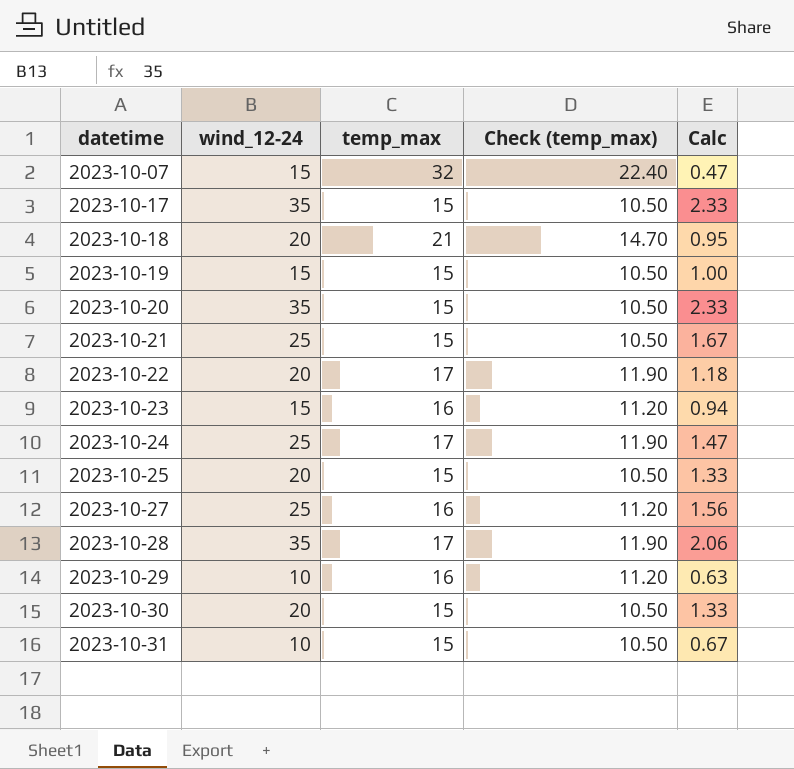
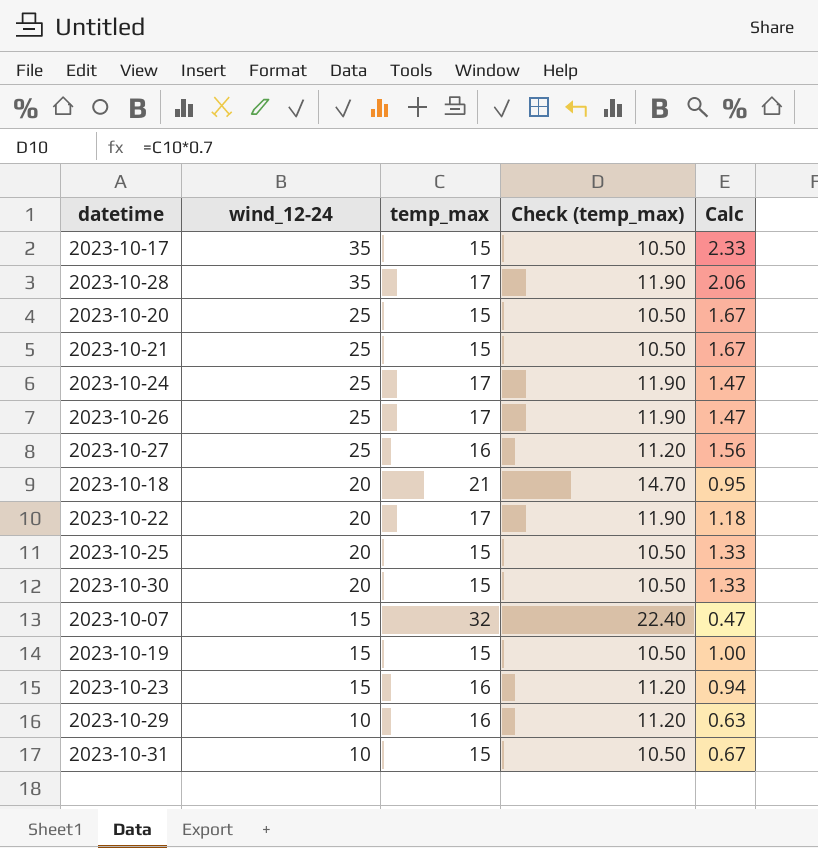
row order: datetime ascending -> wind_12-24 descending
2023-10-20 | wind_12-24: 35 -> 25
2023-10-20 | Calc: 2.33 -> 1.67
row 2023-10-26: none -> 25 | 17 | 11.90 | 1.47

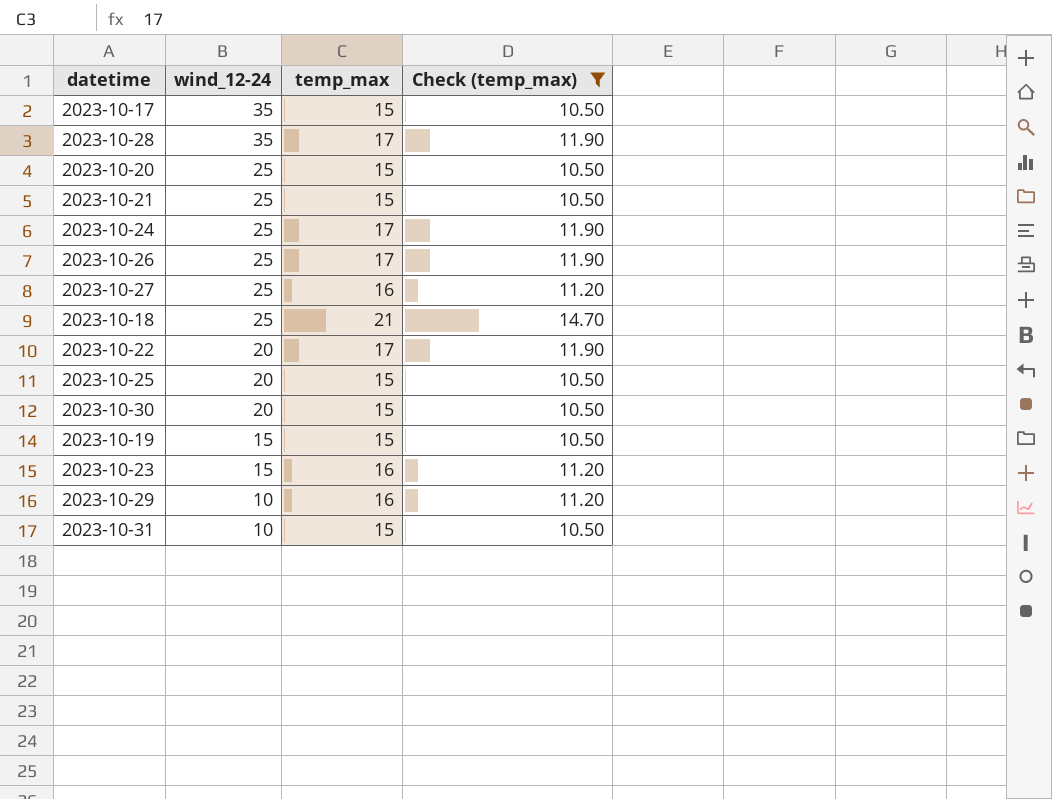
filter: none -> Check (temp_max) != 22.40
column Calc | formula: [wind_12-24] / [temp_max] -> none
2023-10-18 | wind_12-24: 20 -> 25

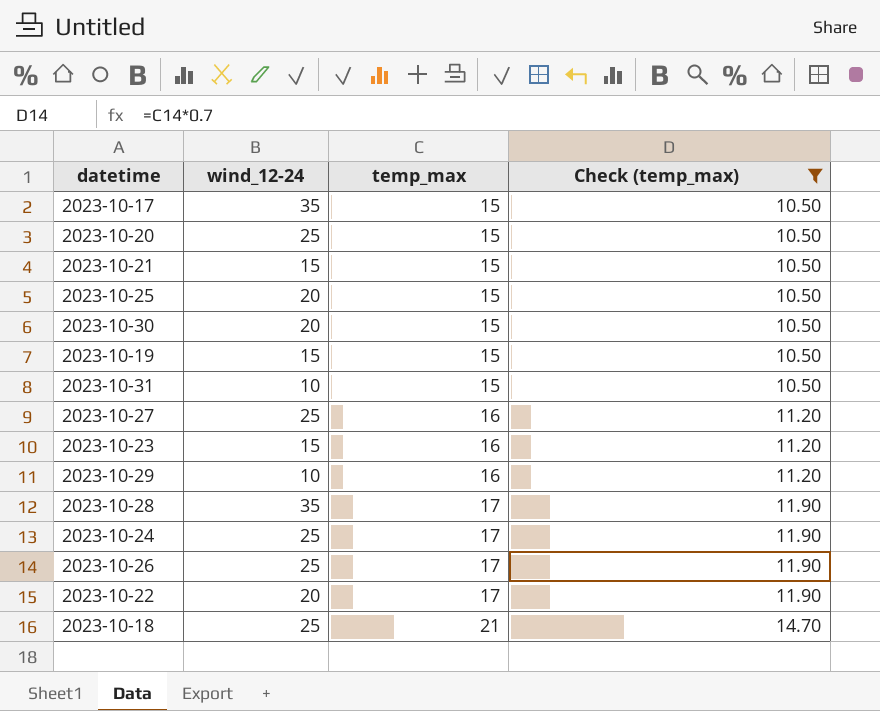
row order: wind_12-24 descending -> temp_max ascending
2023-10-21 | wind_12-24: 25 -> 15

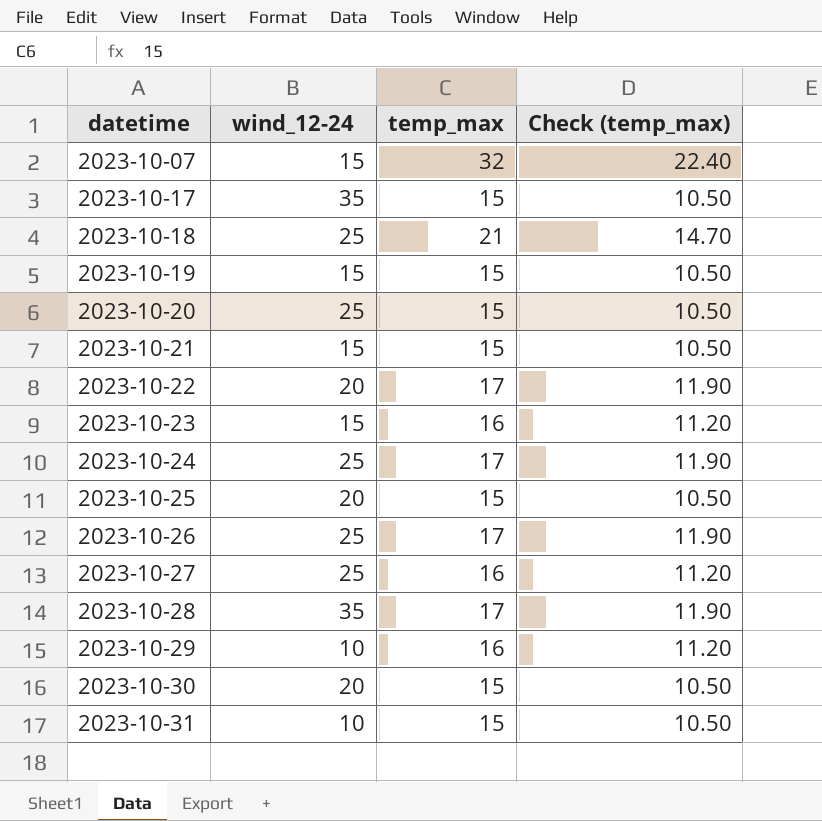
filter: Check (temp_max) != 22.40 -> none
row order: temp_max ascending -> datetime ascending

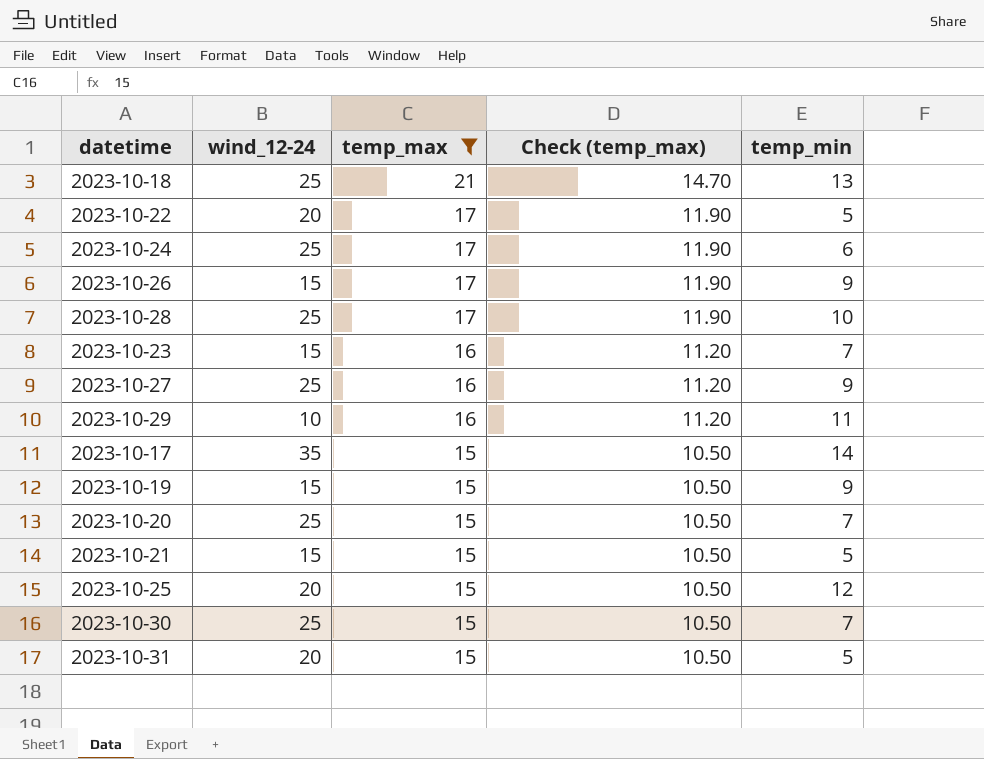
filter: none -> temp_max != 32
row order: datetime ascending -> temp_max descending
column temp_min | position: none -> 5
2023-10-26 | wind_12-24: 25 -> 15
2023-10-28 | wind_12-24: 35 -> 25
2023-10-30 | wind_12-24: 20 -> 25
2023-10-31 | wind_12-24: 10 -> 20

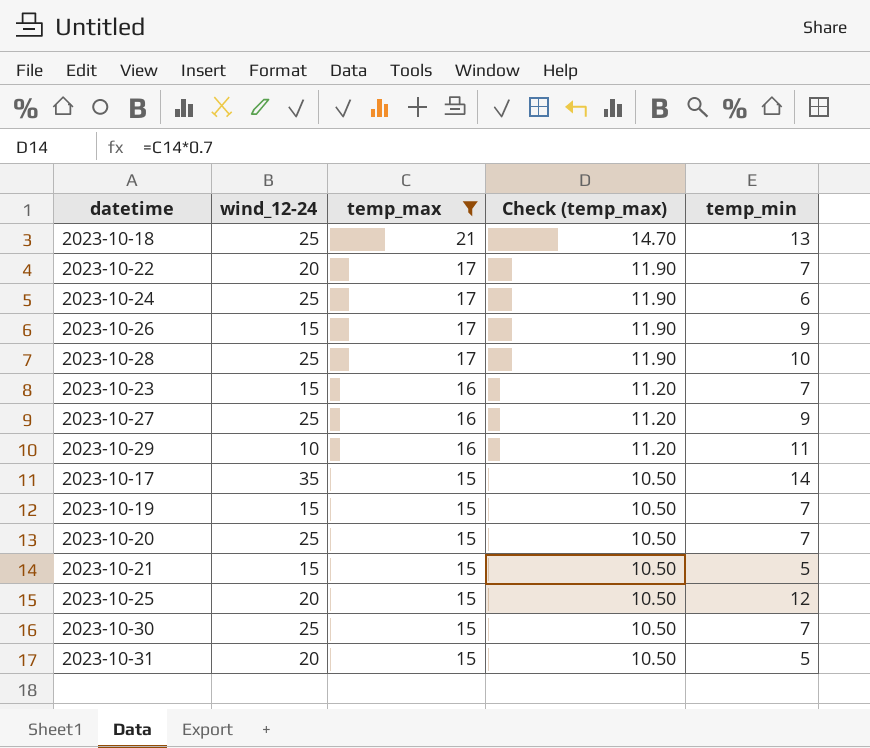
2023-10-22 | temp_min: 5 -> 7
2023-10-19 | temp_min: 9 -> 7

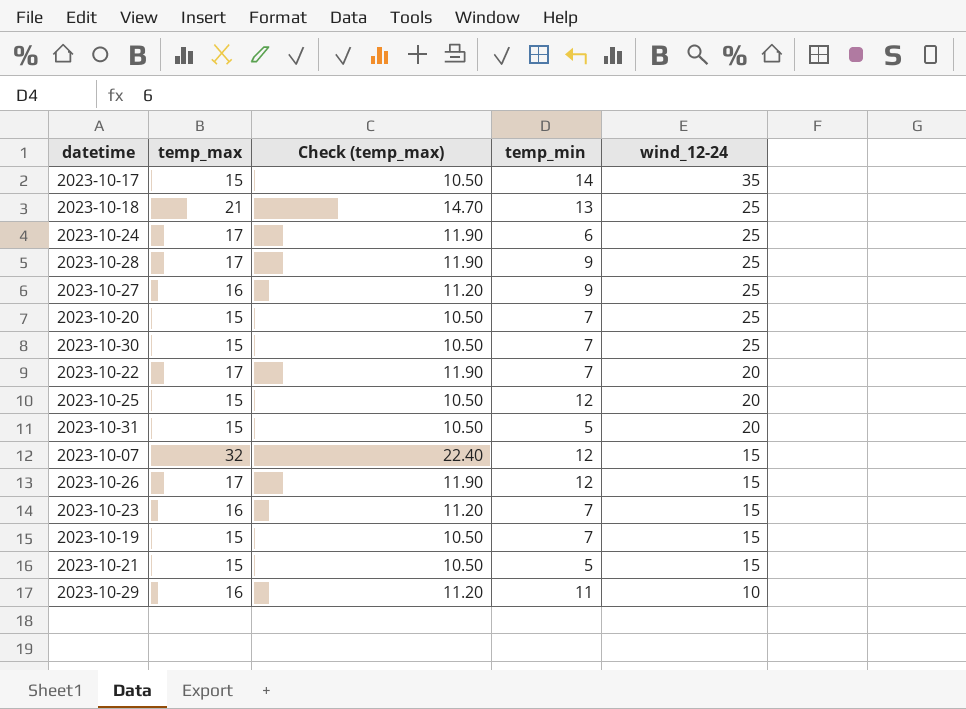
filter: temp_max != 32 -> none
row order: temp_max descending -> wind_12-24 descending
column wind_12-24 | position: 2 -> 5
2023-10-28 | temp_min: 10 -> 9
2023-10-26 | temp_min: 9 -> 12

